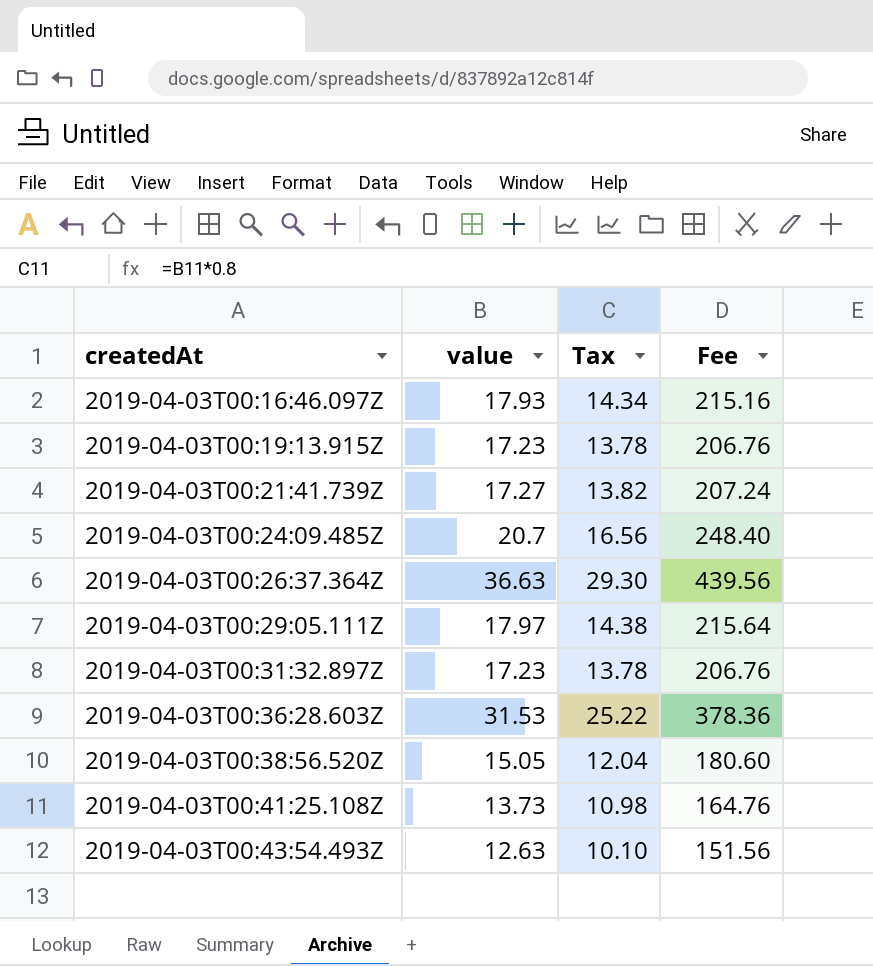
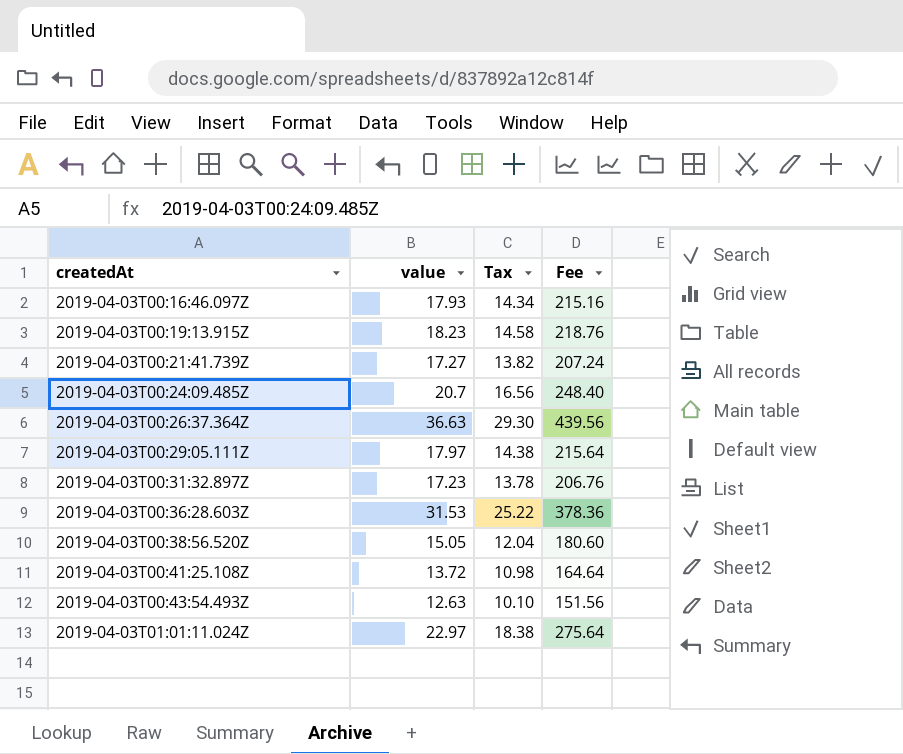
2019-04-03T00:19:13.915Z | value: 17.23 -> 18.23
2019-04-03T00:19:13.915Z | Tax: 13.78 -> 14.58
2019-04-03T00:19:13.915Z | Fee: 206.76 -> 218.76
2019-04-03T00:41:25.108Z | value: 13.73 -> 13.72
2019-04-03T00:41:25.108Z | Fee: 164.76 -> 164.64
row 2019-04-03T01:01:11.024Z: none -> 22.97 | 18.38 | 275.64

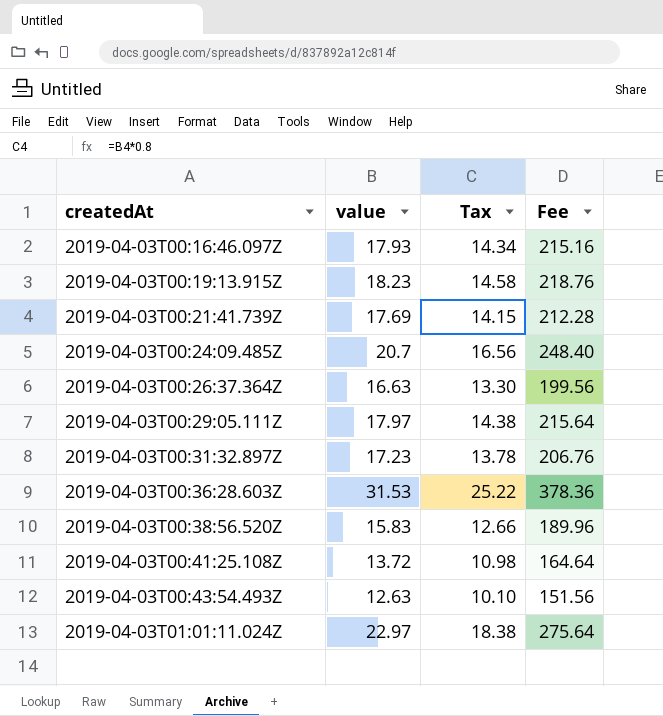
2019-04-03T00:21:41.739Z | value: 17.27 -> 17.69
2019-04-03T00:21:41.739Z | Tax: 13.82 -> 14.15
2019-04-03T00:21:41.739Z | Fee: 207.24 -> 212.28
2019-04-03T00:26:37.364Z | value: 36.63 -> 16.63
2019-04-03T00:26:37.364Z | Tax: 29.30 -> 13.30
2019-04-03T00:26:37.364Z | Fee: 439.56 -> 199.56
2019-04-03T00:38:56.520Z | value: 15.05 -> 15.83
2019-04-03T00:38:56.520Z | Tax: 12.04 -> 12.66
2019-04-03T00:38:56.520Z | Fee: 180.60 -> 189.96

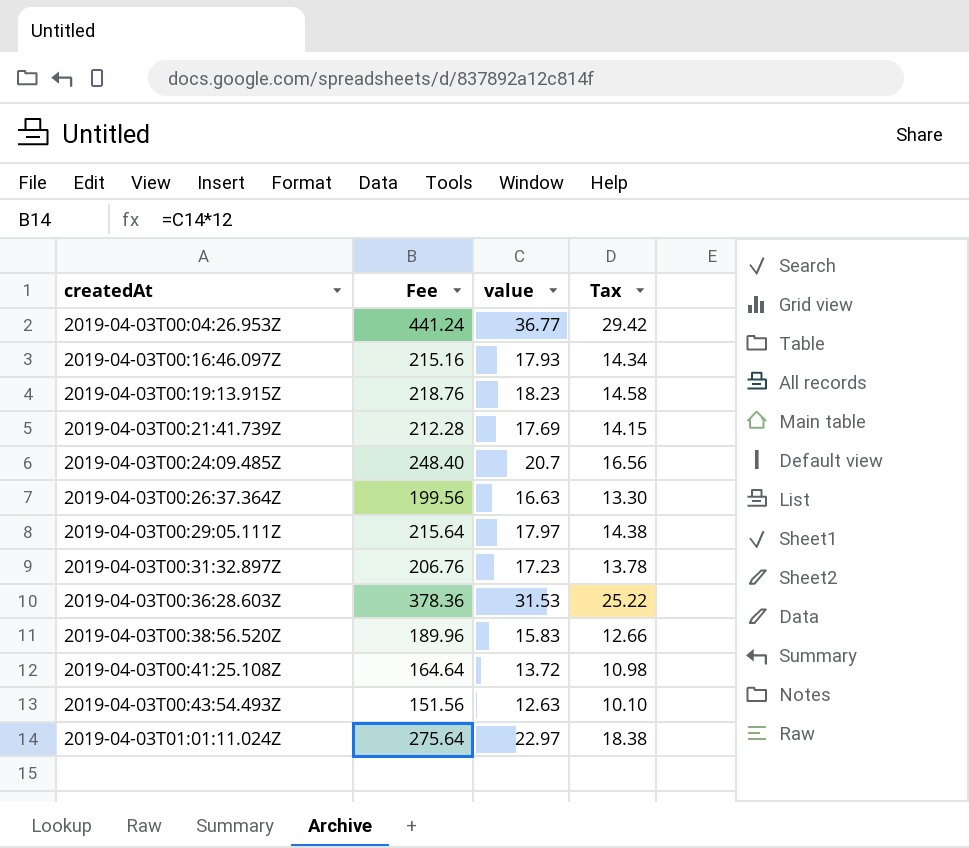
column Fee | position: 4 -> 2
row 2019-04-03T00:04:26.953Z: none -> 441.24 | 36.77 | 29.42

